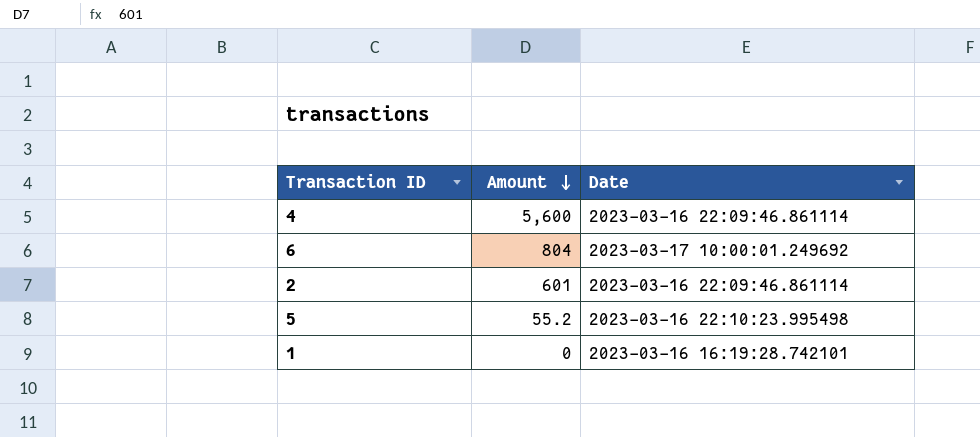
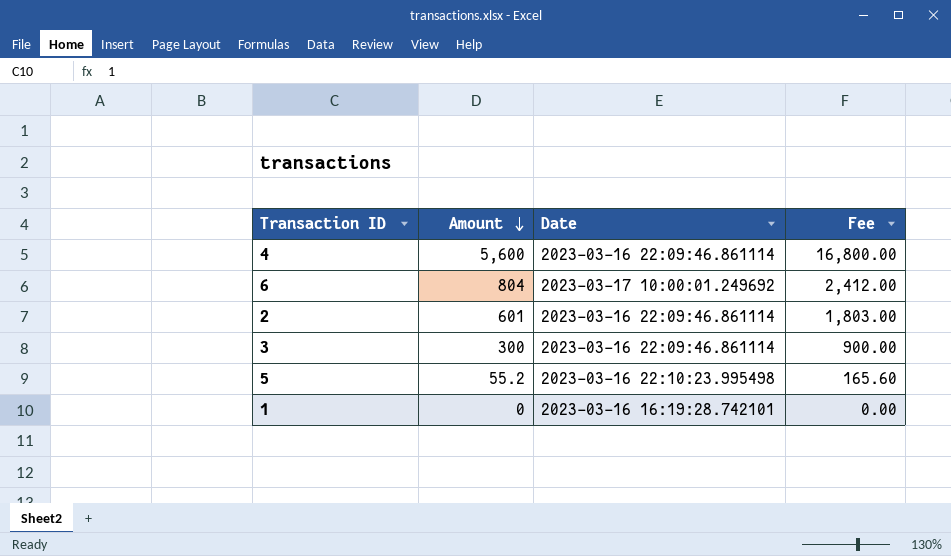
column Fee | formula: none -> [Amount] * 3
row 3: none -> 300 | 2023-03-16 22:09:46.861114 | 900.00

